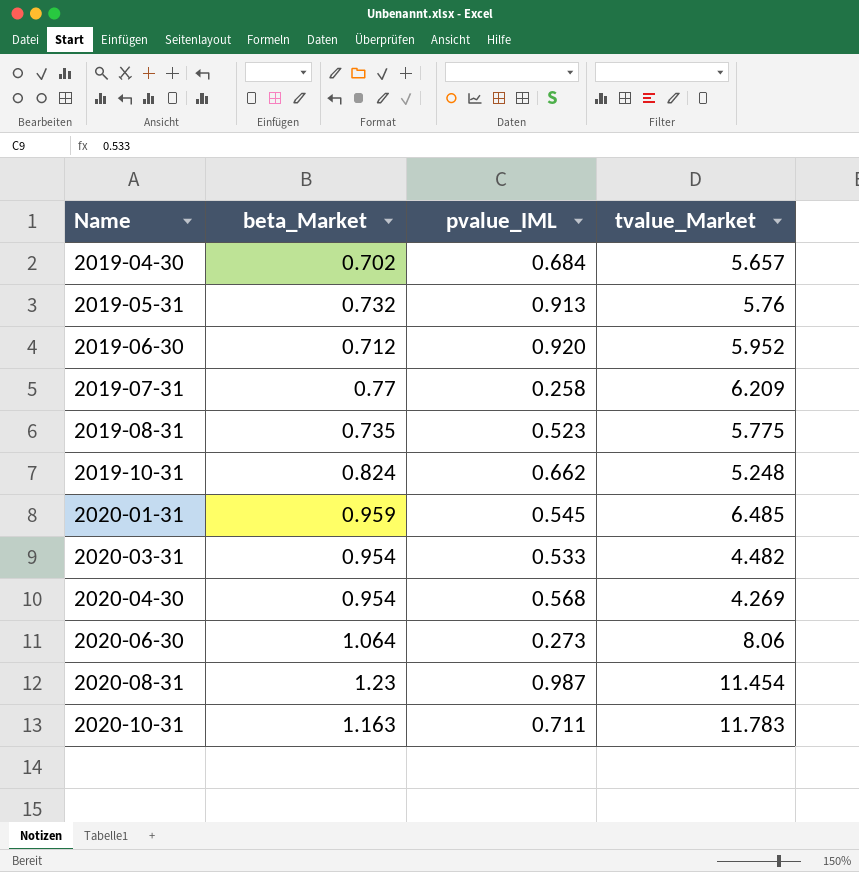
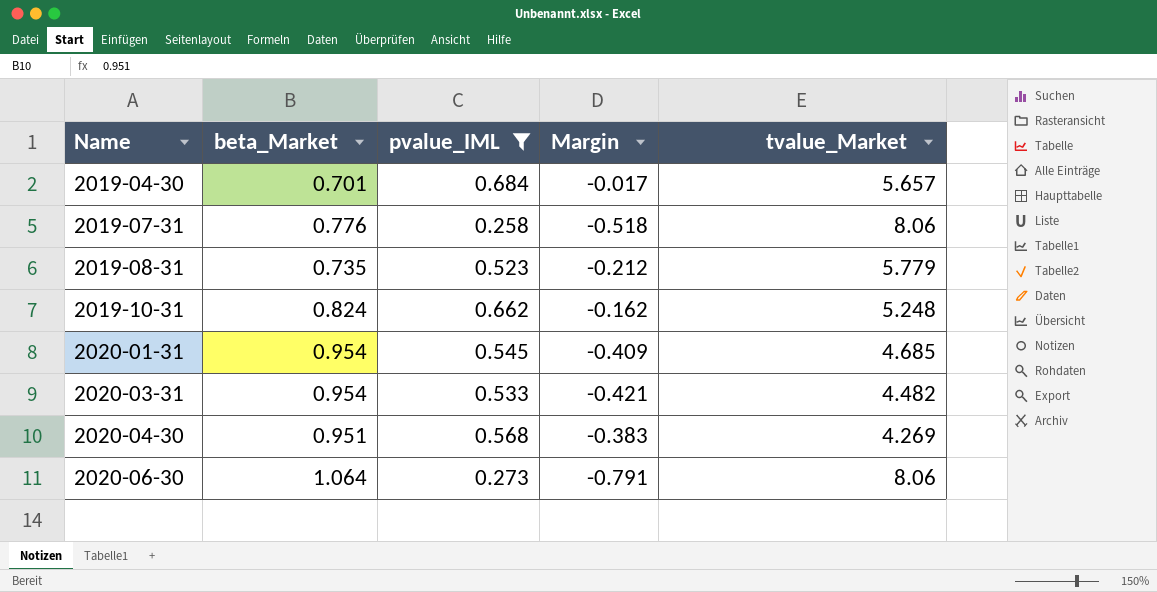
filter: none -> pvalue_IML <= 0.684
column Margin | formula: none -> [pvalue_IML] - [beta_Market]
2019-04-30 | beta_Market: 0.702 -> 0.701
2019-07-31 | beta_Market: 0.77 -> 0.776
2019-07-31 | tvalue_Market: 6.209 -> 8.06
2019-08-31 | tvalue_Market: 5.775 -> 5.779
2020-01-31 | beta_Market: 0.959 -> 0.954
2020-01-31 | tvalue_Market: 6.485 -> 4.685
2020-04-30 | beta_Market: 0.954 -> 0.951

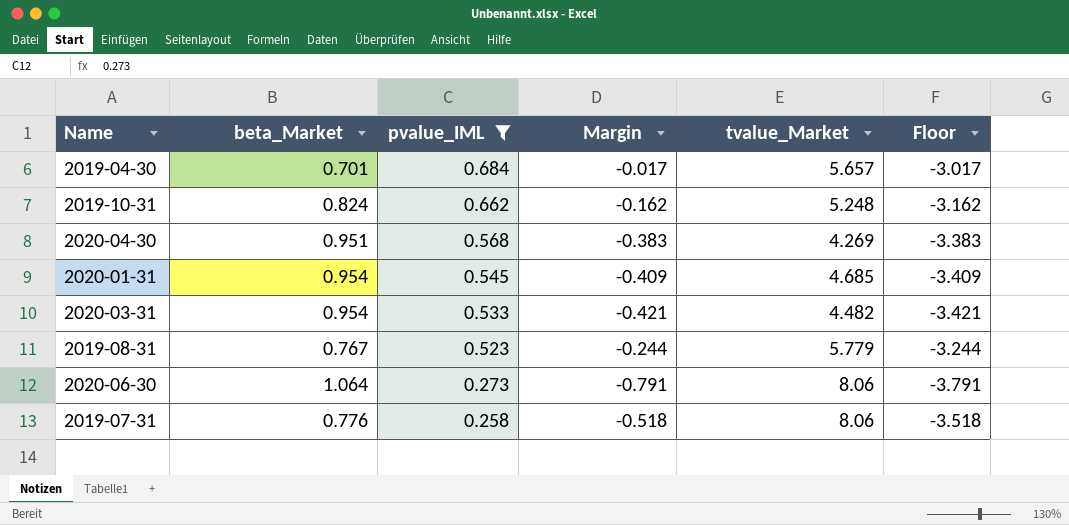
row order: Name ascending -> pvalue_IML descending
column Floor | formula: none -> [Margin] - 3
2019-08-31 | beta_Market: 0.735 -> 0.767
2019-08-31 | Margin: -0.212 -> -0.244

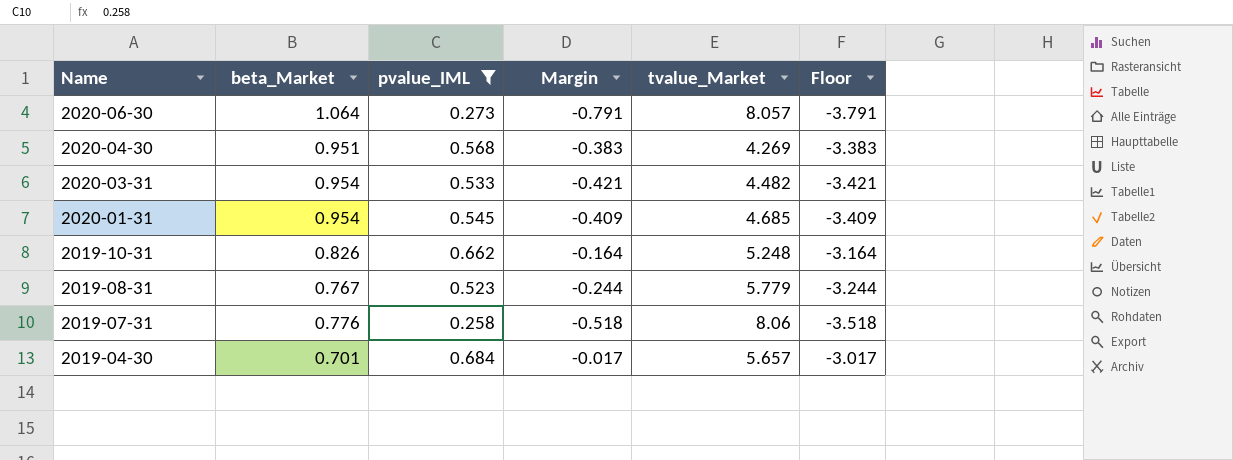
row order: pvalue_IML descending -> Name descending
2020-06-30 | tvalue_Market: 8.06 -> 8.057
2019-10-31 | beta_Market: 0.824 -> 0.826
2019-10-31 | Margin: -0.162 -> -0.164
2019-10-31 | Floor: -3.162 -> -3.164

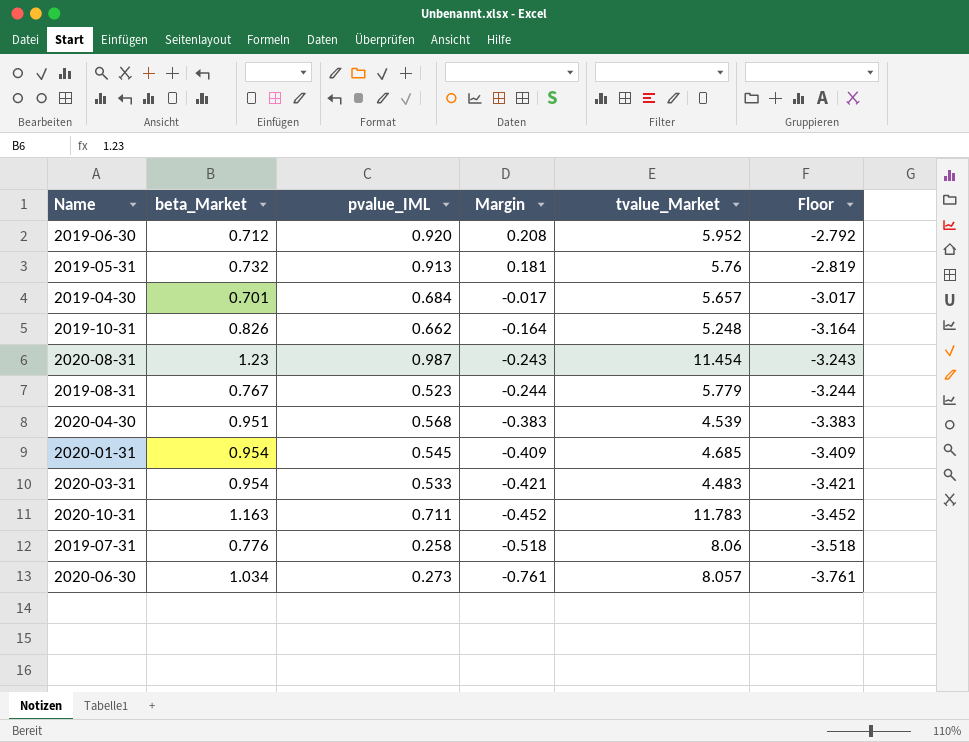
filter: pvalue_IML <= 0.684 -> none
row order: Name descending -> Margin descending
2020-04-30 | tvalue_Market: 4.269 -> 4.539
2020-03-31 | tvalue_Market: 4.482 -> 4.483
2020-06-30 | beta_Market: 1.064 -> 1.034
2020-06-30 | Margin: -0.791 -> -0.761
2020-06-30 | Floor: -3.791 -> -3.761

